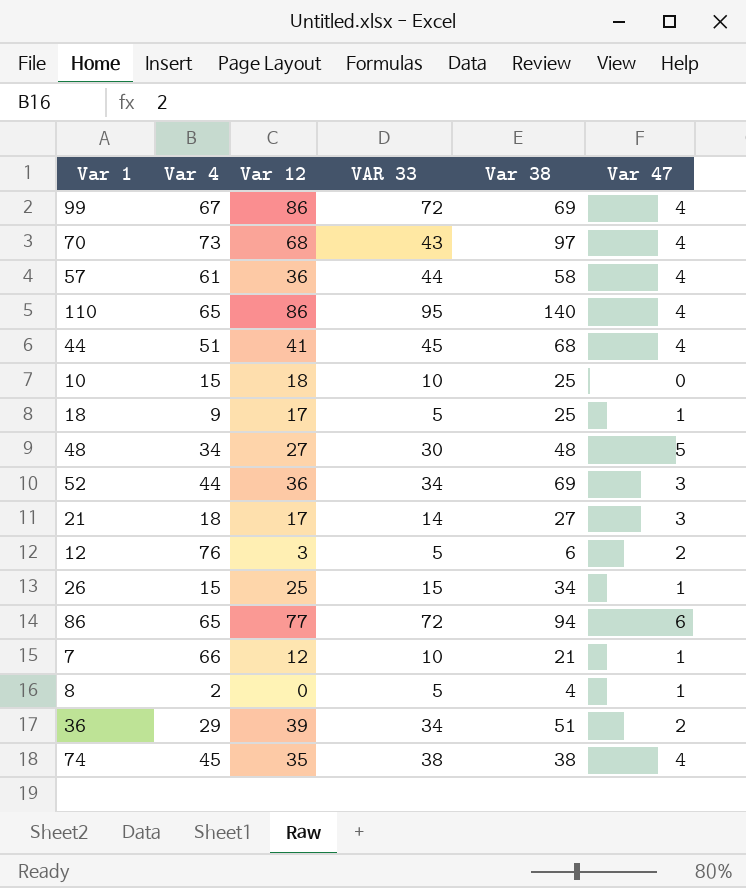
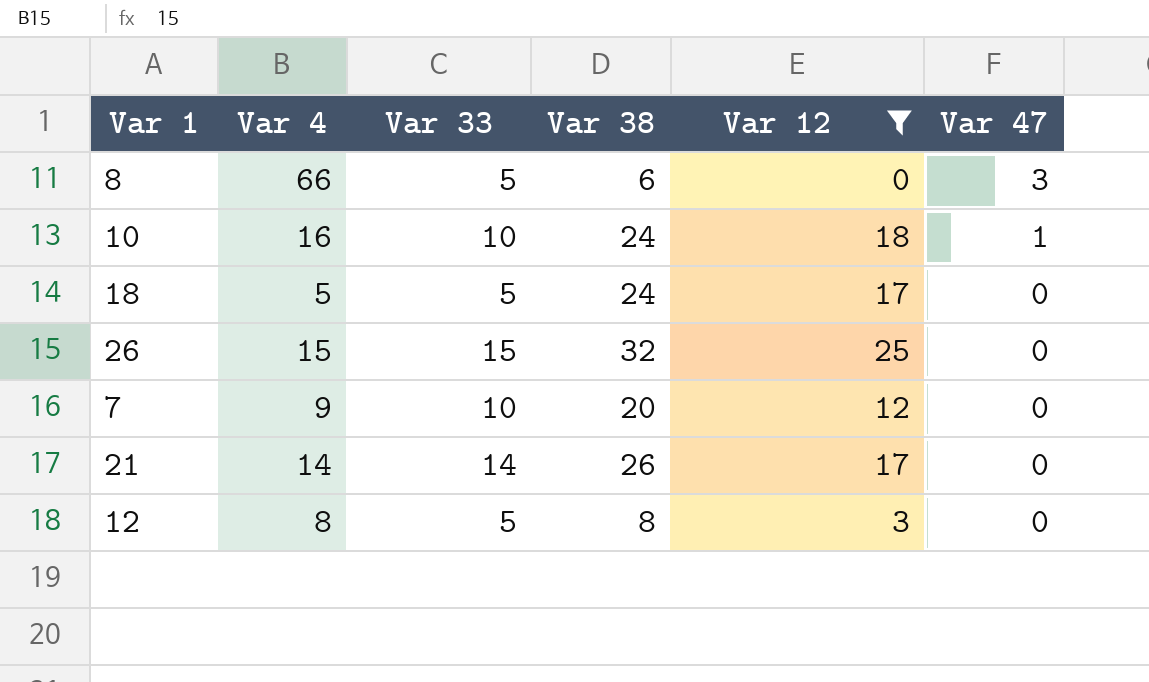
filter: none -> Var 12 <= 25
row order: none -> Var 47 descending
column name: VAR 33 -> Var 33
column Var 12 | position: 3 -> 5
8 | Var 4: 2 -> 66
8 | Var 38: 4 -> 6
8 | Var 47: 1 -> 3
10 | Var 4: 15 -> 16
10 | Var 38: 25 -> 24
10 | Var 47: 0 -> 1
18 | Var 4: 9 -> 5
18 | Var 38: 25 -> 24
18 | Var 47: 1 -> 0
26 | Var 38: 34 -> 32
26 | Var 47: 1 -> 0
7 | Var 4: 66 -> 9
7 | Var 38: 21 -> 20
7 | Var 47: 1 -> 0
21 | Var 4: 18 -> 14
21 | Var 38: 27 -> 26
21 | Var 47: 3 -> 0
12 | Var 4: 76 -> 8
12 | Var 38: 6 -> 8
12 | Var 47: 2 -> 0

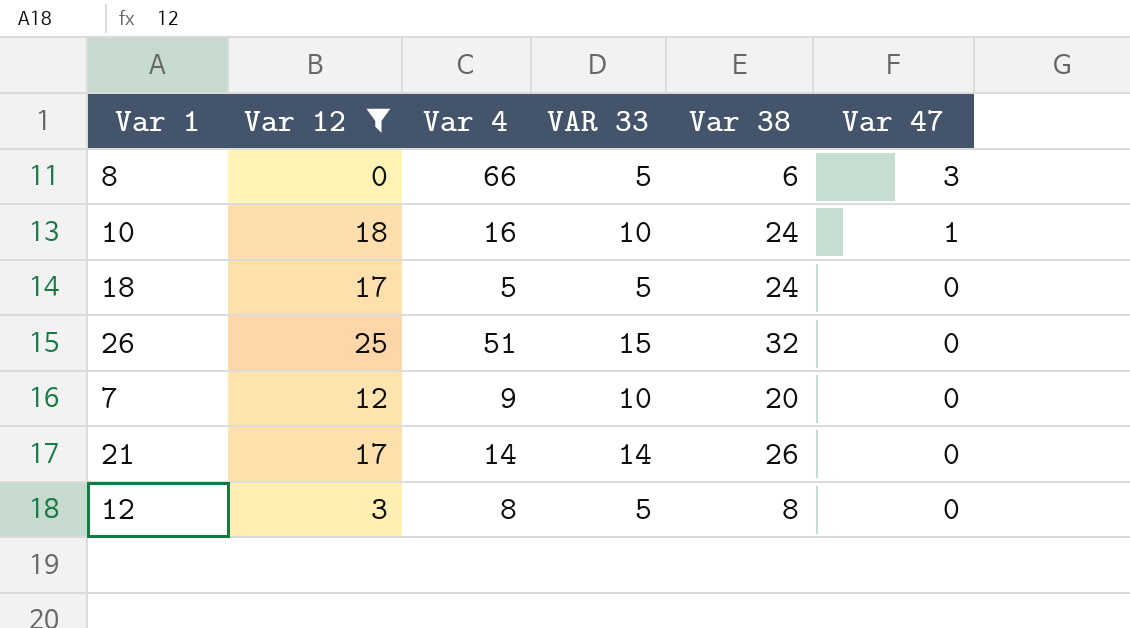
column Var 12 | position: 5 -> 2
column name: Var 33 -> VAR 33
26 | Var 4: 15 -> 51

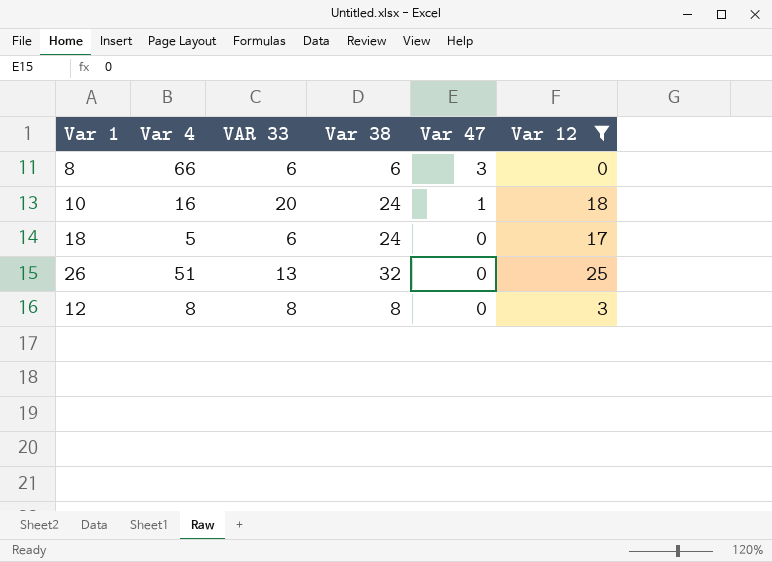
column Var 12 | position: 2 -> 6
row 7: 12 | 9 | 10 | 20 | 0 -> none
row 21: 17 | 14 | 14 | 26 | 0 -> none
8 | VAR 33: 5 -> 6
10 | VAR 33: 10 -> 20
18 | VAR 33: 5 -> 6
26 | VAR 33: 15 -> 13
12 | VAR 33: 5 -> 8

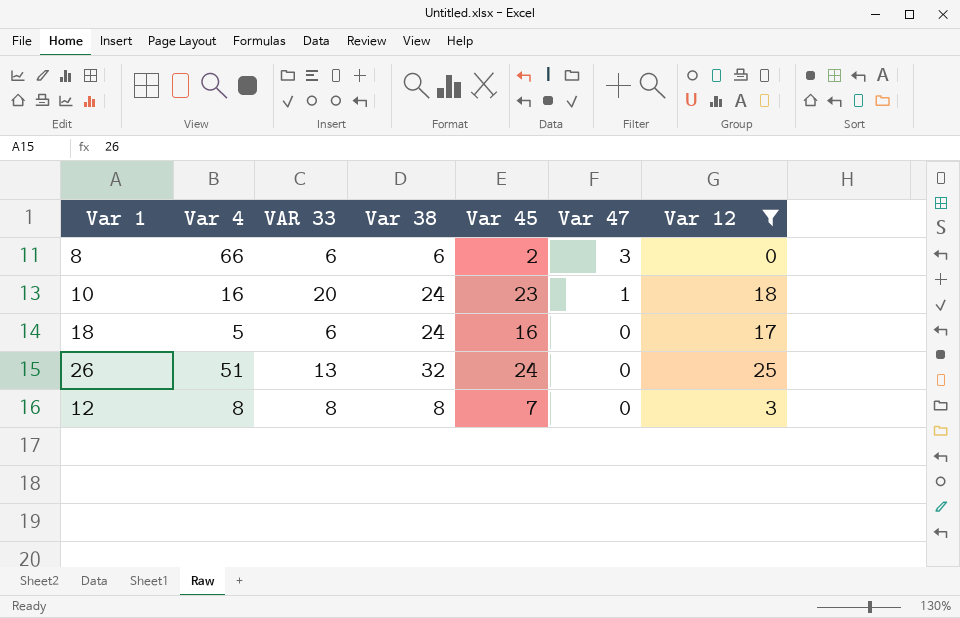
column Var 45 | position: none -> 5

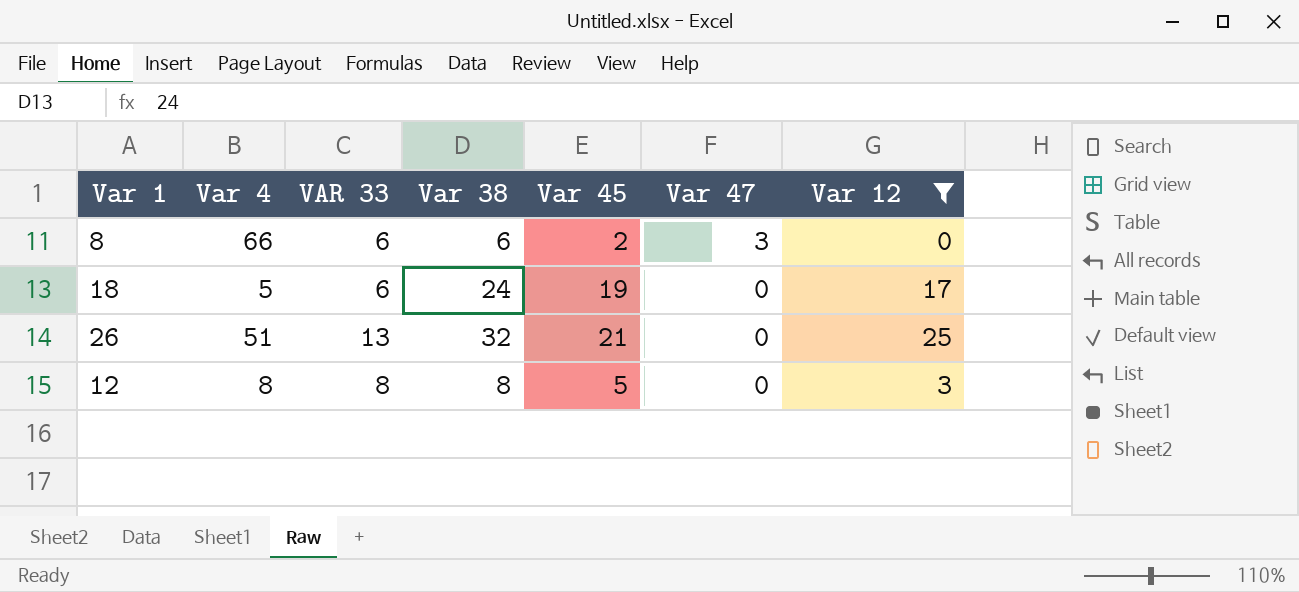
row 10: 16 | 20 | 24 | 23 | 1 | 18 -> none
18 | Var 45: 16 -> 19
26 | Var 45: 24 -> 21
12 | Var 45: 7 -> 5

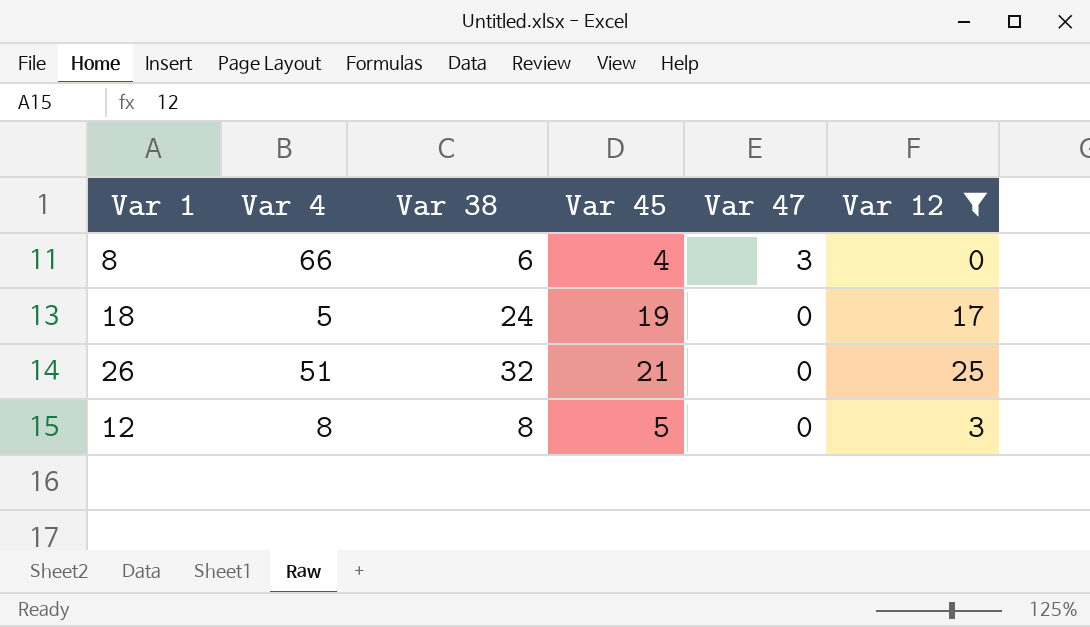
column VAR 33 | position: 3 -> none
8 | Var 45: 2 -> 4

